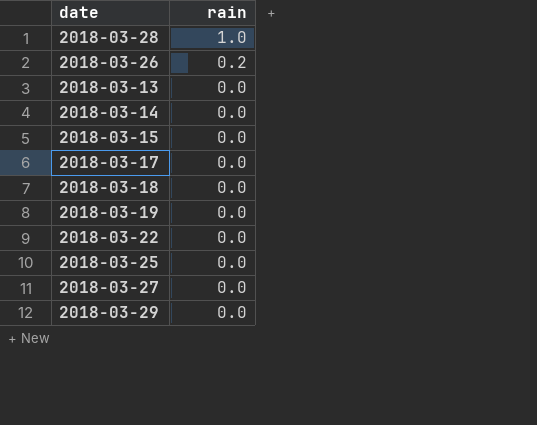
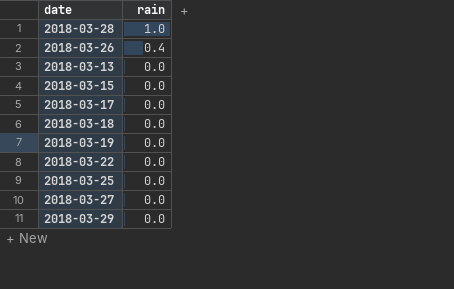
row 2018-03-14: 0.0 -> none
2018-03-26 | rain: 0.2 -> 0.4

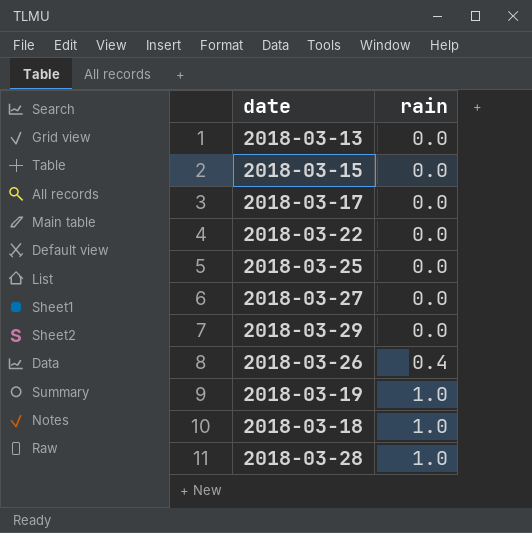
row order: rain descending -> rain ascending
2018-03-19 | rain: 0.0 -> 1.0
2018-03-18 | rain: 0.0 -> 1.0

